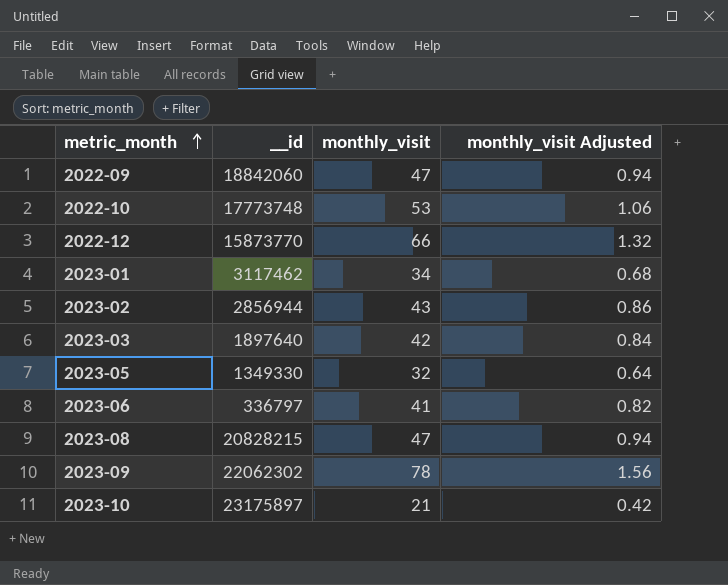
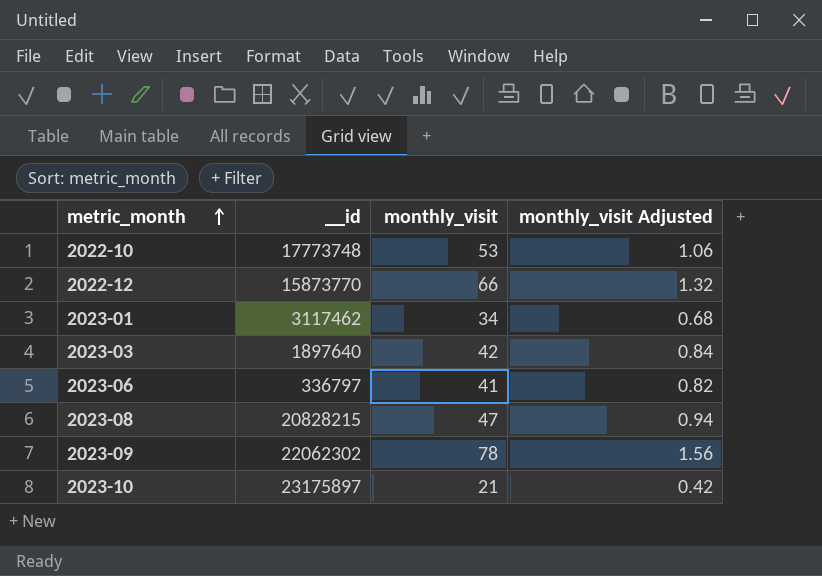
row 2022-09: 18842060 | 47 | 0.94 -> none
row 2023-02: 2856944 | 43 | 0.86 -> none
row 2023-05: 1349330 | 32 | 0.64 -> none

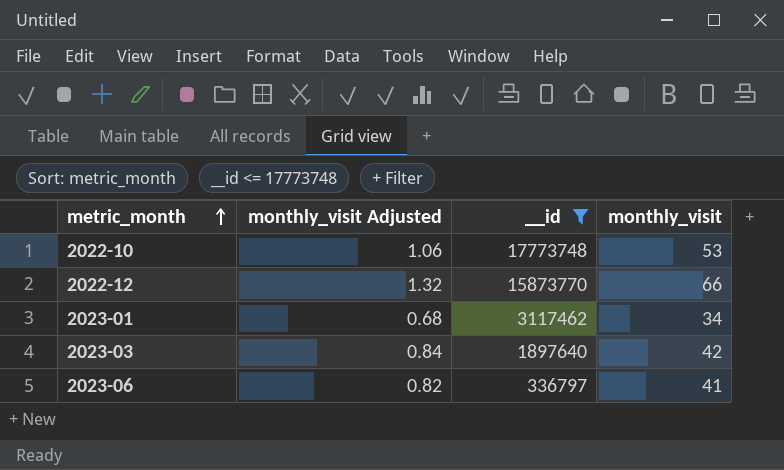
filter: none -> __id <= 17773748
column monthly_visit Adjusted | position: 4 -> 2

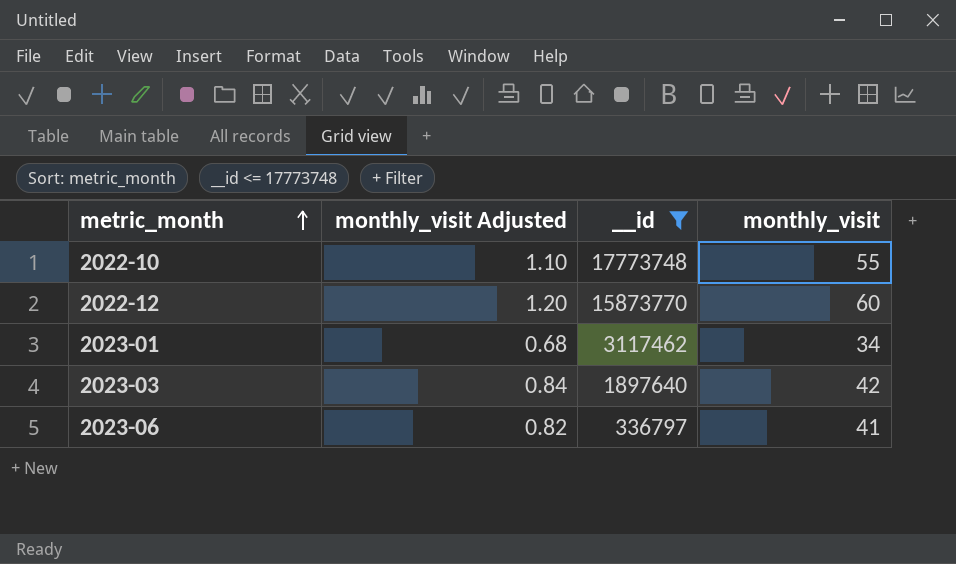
2022-10 | monthly_visit Adjusted: 1.06 -> 1.10
2022-10 | monthly_visit: 53 -> 55
2022-12 | monthly_visit Adjusted: 1.32 -> 1.20
2022-12 | monthly_visit: 66 -> 60

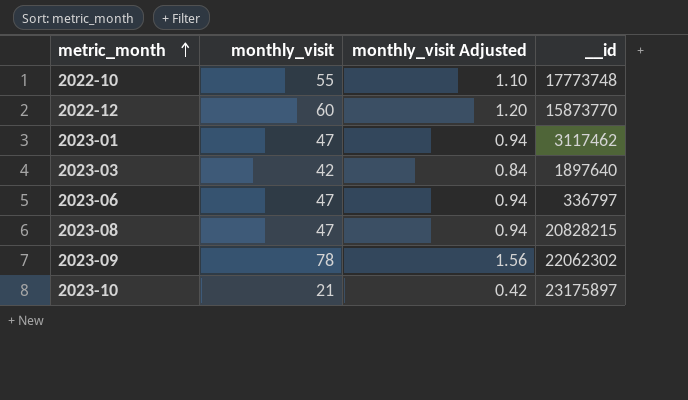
filter: __id <= 17773748 -> none
column monthly_visit | position: 4 -> 2
2023-01 | monthly_visit: 34 -> 47
2023-01 | monthly_visit Adjusted: 0.68 -> 0.94
2023-06 | monthly_visit: 41 -> 47
2023-06 | monthly_visit Adjusted: 0.82 -> 0.94

